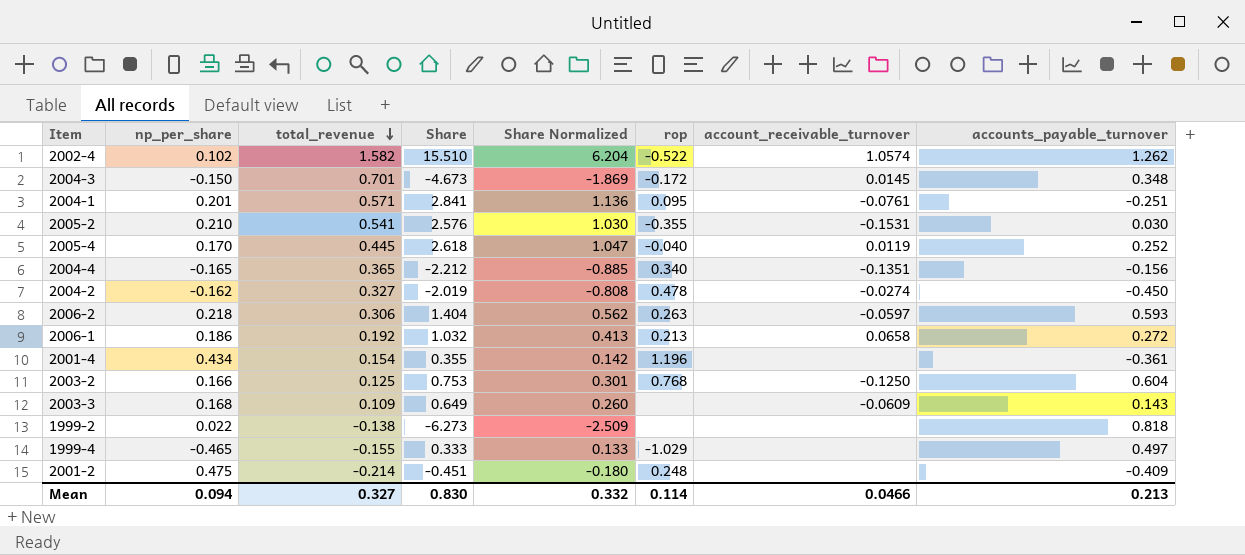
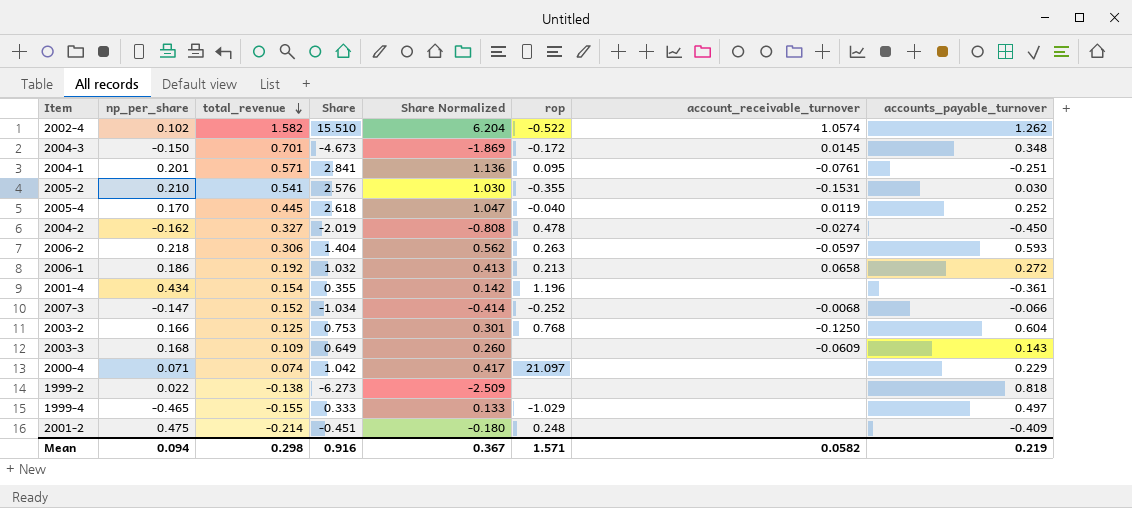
row 2004-4: -0.165 | 0.365 | -2.212 | -0.885 | 0.340 | -0.1351 | -0.156 -> none
row 2007-3: none -> -0.147 | 0.152 | -1.034 | -0.414 | -0.252 | -0.0068 | -0.066
row 2000-4: none -> 0.071 | 0.074 | 1.042 | 0.417 | 21.097 | none | 0.229
Mean | total_revenue: 0.327 -> 0.298
Mean | Share: 0.830 -> 0.916
Mean | Share Normalized: 0.332 -> 0.367
Mean | rop: 0.114 -> 1.571
Mean | account_receivable_turnover: 0.0466 -> 0.0582
Mean | accounts_payable_turnover: 0.213 -> 0.219

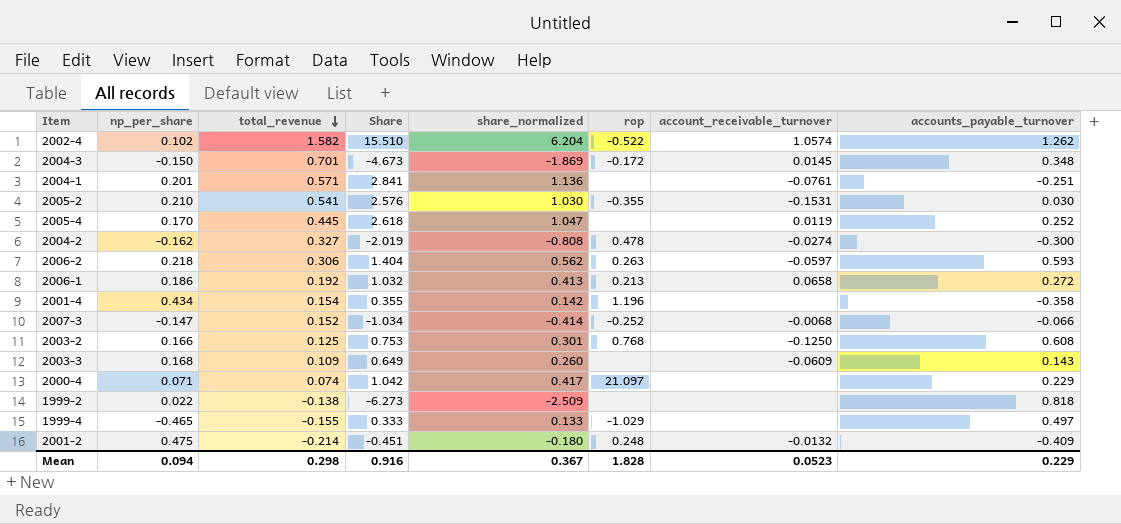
column name: Share Normalized -> share_normalized
2004-1 | rop: 0.095 -> none
2005-4 | rop: -0.040 -> none
2004-2 | accounts_payable_turnover: -0.450 -> -0.300
2001-4 | accounts_payable_turnover: -0.361 -> -0.358
2003-2 | accounts_payable_turnover: 0.604 -> 0.608
2001-2 | account_receivable_turnover: none -> -0.0132
Mean | rop: 1.571 -> 1.828
Mean | account_receivable_turnover: 0.0582 -> 0.0523
Mean | accounts_payable_turnover: 0.219 -> 0.229

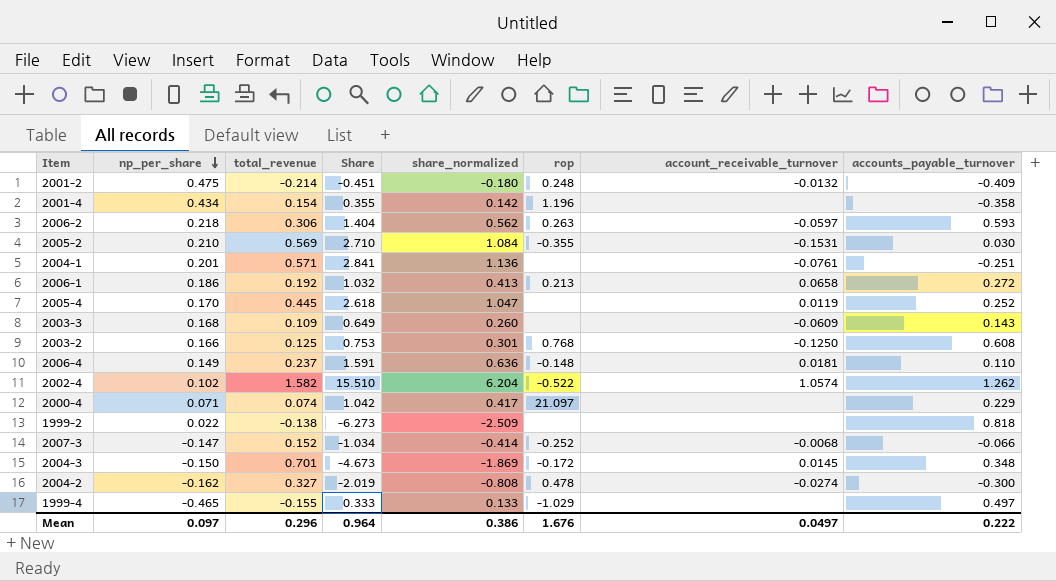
row order: total_revenue descending -> np_per_share descending
2005-2 | total_revenue: 0.541 -> 0.569
2005-2 | Share: 2.576 -> 2.710
2005-2 | share_normalized: 1.030 -> 1.084
row 2006-4: none -> 0.149 | 0.237 | 1.591 | 0.636 | -0.148 | 0.0181 | 0.110
Mean | np_per_share: 0.094 -> 0.097
Mean | total_revenue: 0.298 -> 0.296
Mean | Share: 0.916 -> 0.964
Mean | share_normalized: 0.367 -> 0.386
Mean | rop: 1.828 -> 1.676
Mean | account_receivable_turnover: 0.0523 -> 0.0497
Mean | accounts_payable_turnover: 0.229 -> 0.222

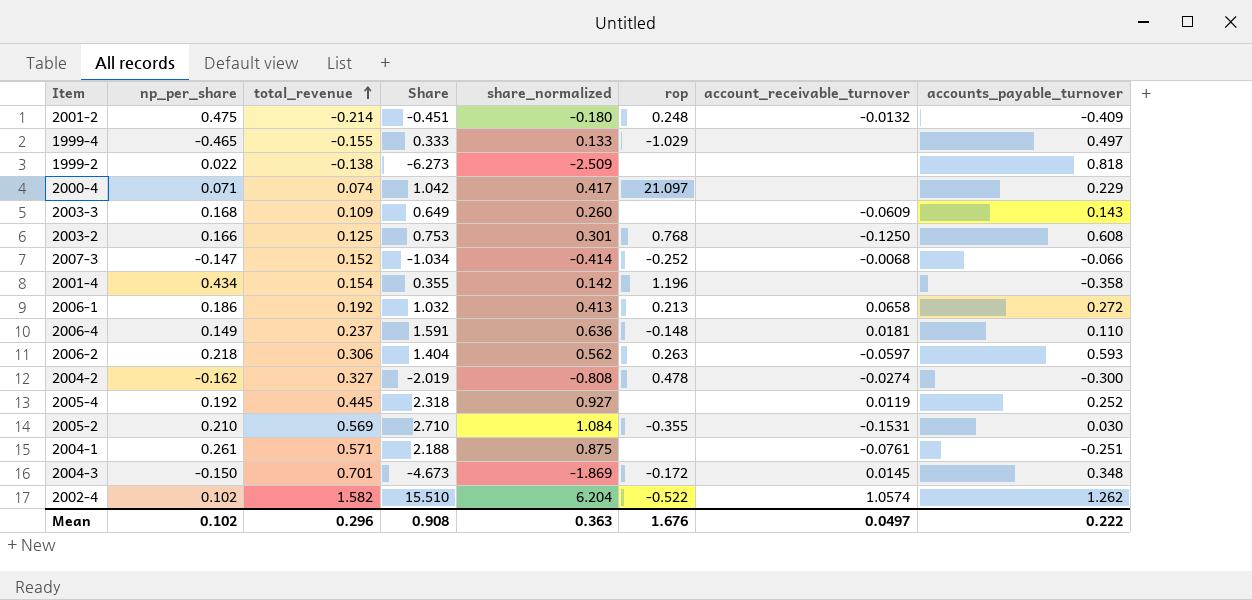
row order: np_per_share descending -> total_revenue ascending
2005-4 | np_per_share: 0.170 -> 0.192
2005-4 | Share: 2.618 -> 2.318
2005-4 | share_normalized: 1.047 -> 0.927
2004-1 | np_per_share: 0.201 -> 0.261
2004-1 | Share: 2.841 -> 2.188
2004-1 | share_normalized: 1.136 -> 0.875
Mean | np_per_share: 0.097 -> 0.102
Mean | Share: 0.964 -> 0.908
Mean | share_normalized: 0.386 -> 0.363

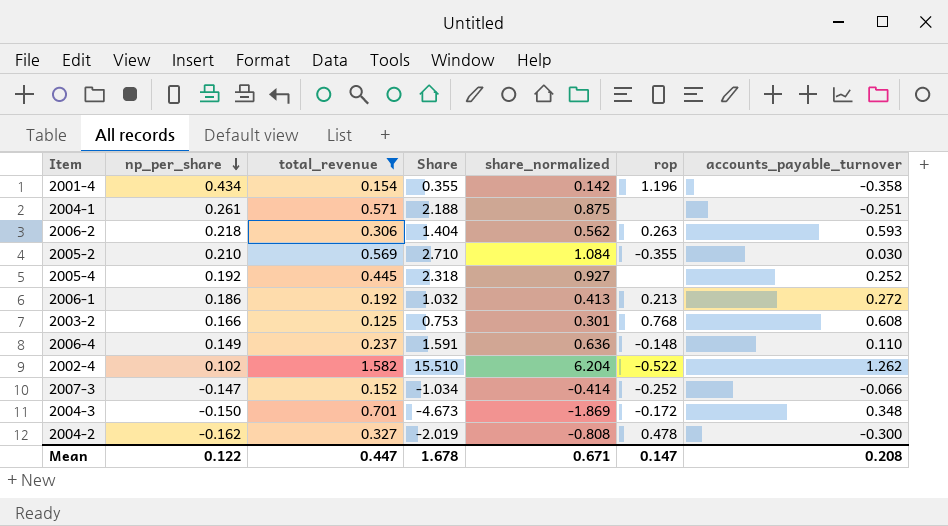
filter: none -> total_revenue >= 0.125
row order: total_revenue ascending -> np_per_share descending
column account_receivable_turnover | position: 7 -> none
Mean | np_per_share: 0.102 -> 0.122
Mean | total_revenue: 0.296 -> 0.447
Mean | Share: 0.908 -> 1.678
Mean | share_normalized: 0.363 -> 0.671
Mean | rop: 1.676 -> 0.147
Mean | accounts_payable_turnover: 0.222 -> 0.208

